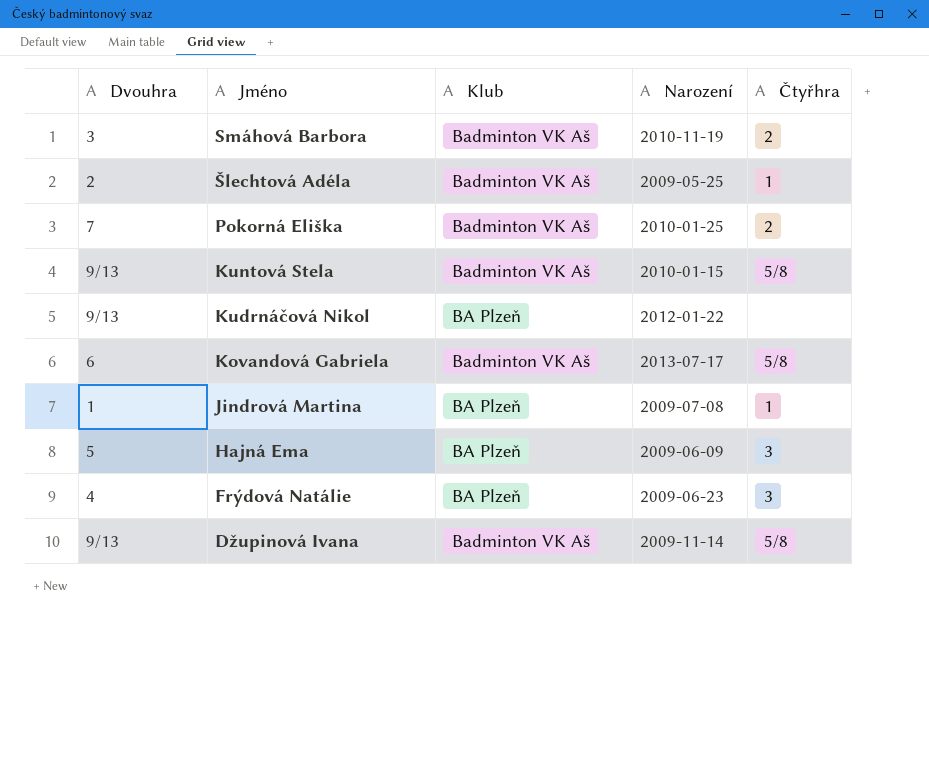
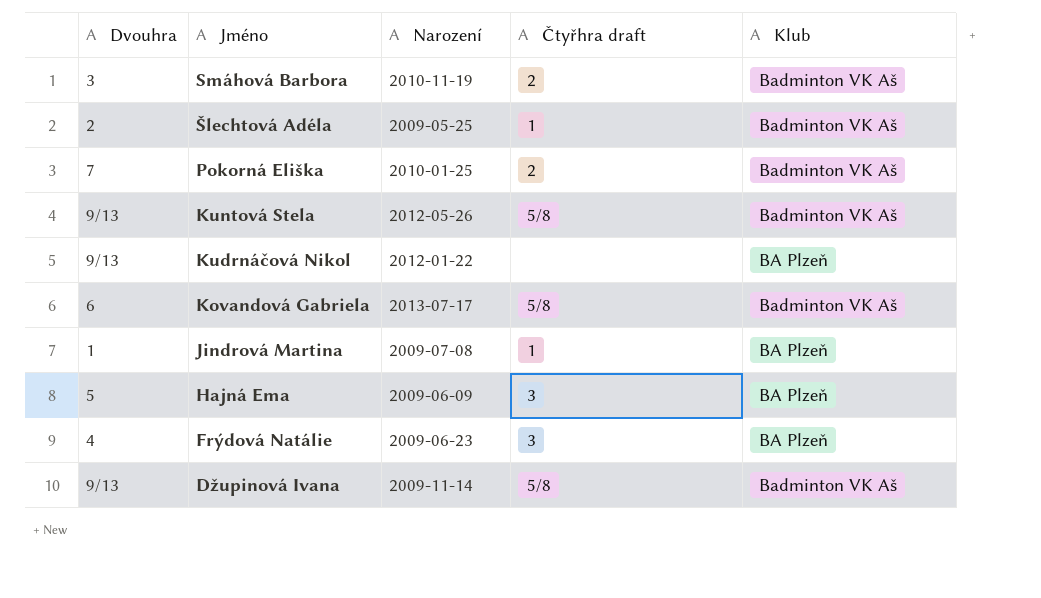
column name: Čtyřhra -> Čtyřhra draft
column Klub | position: 3 -> 5
Kuntová Stela | Narození: 2010-01-15 -> 2012-05-26

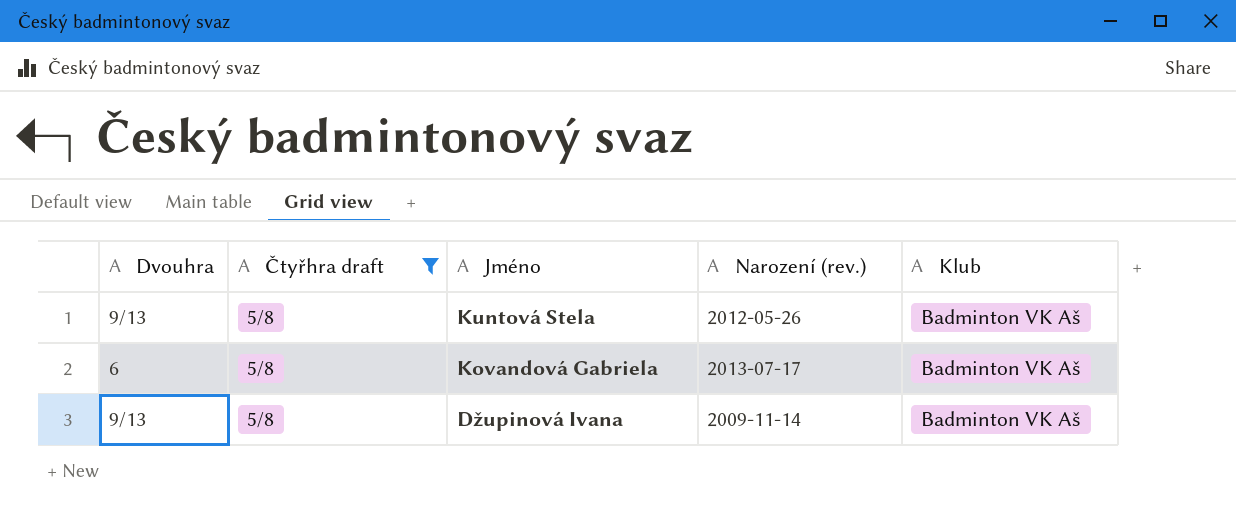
filter: none -> Čtyřhra draft = 5/8
column Čtyřhra draft | position: 4 -> 2
column name: Narození -> Narození (rev.)

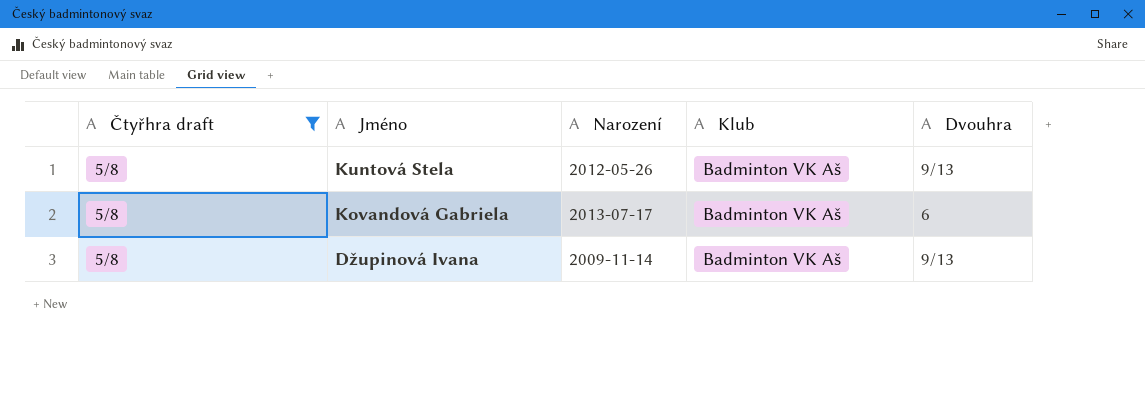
column name: Narození (rev.) -> Narození
column Dvouhra | position: 1 -> 5

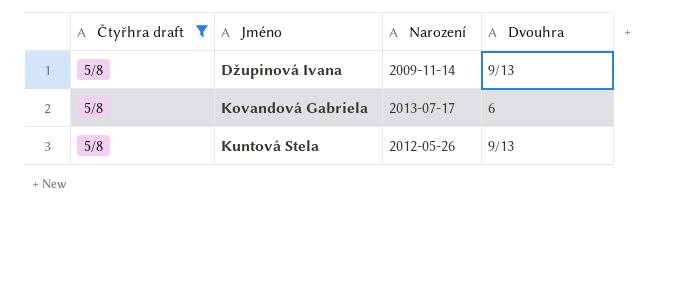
row order: Jméno descending -> Jméno ascending
column Klub | position: 4 -> none

